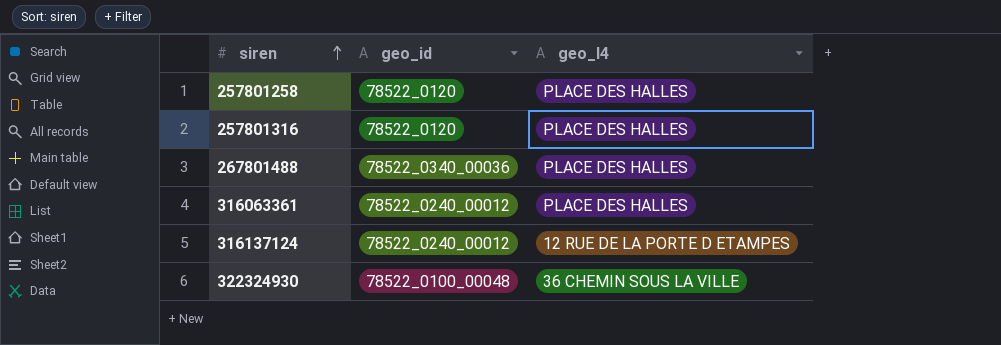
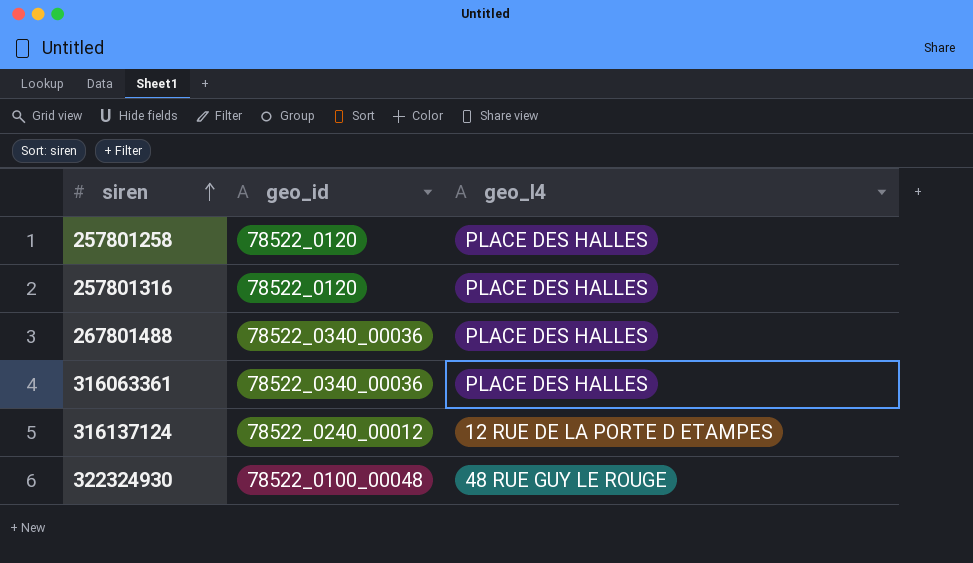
316063361 | geo_id: 78522_0240_00012 -> 78522_0340_00036
322324930 | geo_l4: 36 CHEMIN SOUS LA VILLE -> 48 RUE GUY LE ROUGE

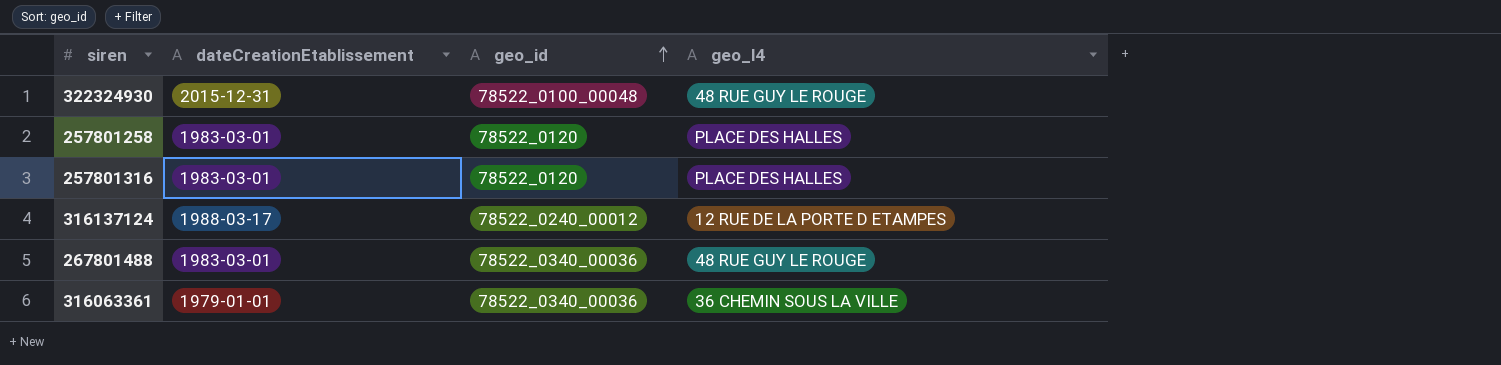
row order: siren ascending -> geo_id ascending
column dateCreationEtablissement | position: none -> 2
267801488 | geo_l4: PLACE DES HALLES -> 48 RUE GUY LE ROUGE
316063361 | geo_l4: PLACE DES HALLES -> 36 CHEMIN SOUS LA VILLE

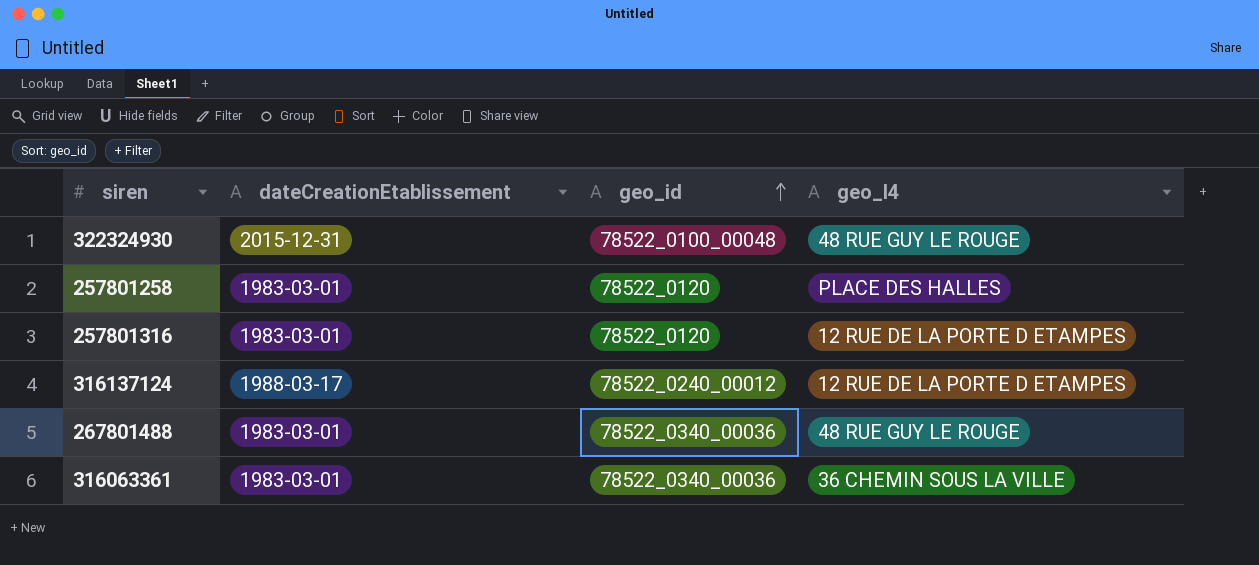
257801316 | geo_l4: PLACE DES HALLES -> 12 RUE DE LA PORTE D ETAMPES
316063361 | dateCreationEtablissement: 1979-01-01 -> 1983-03-01

